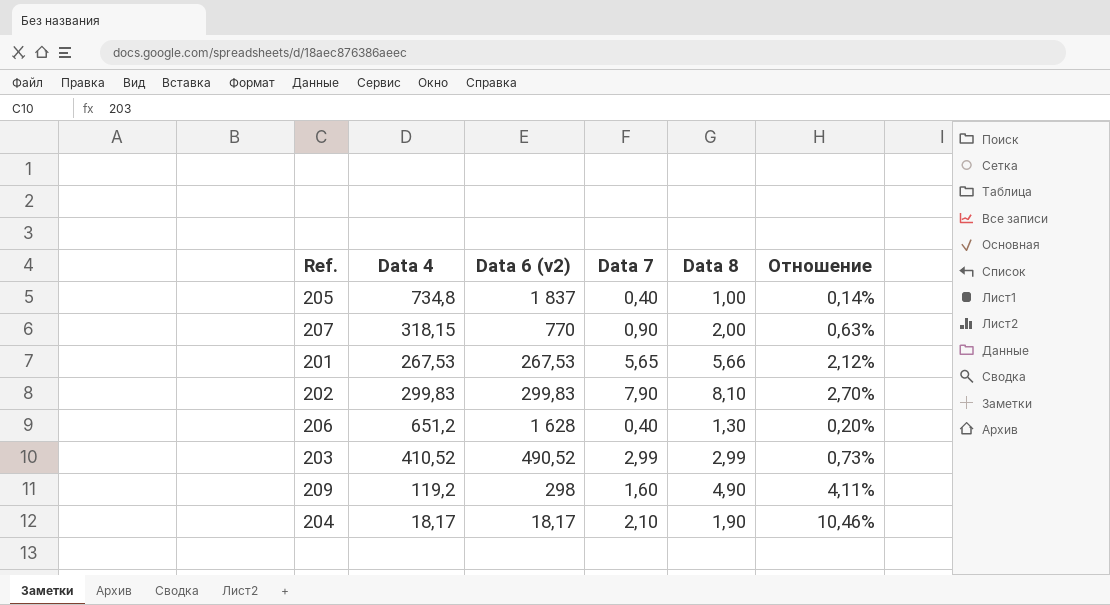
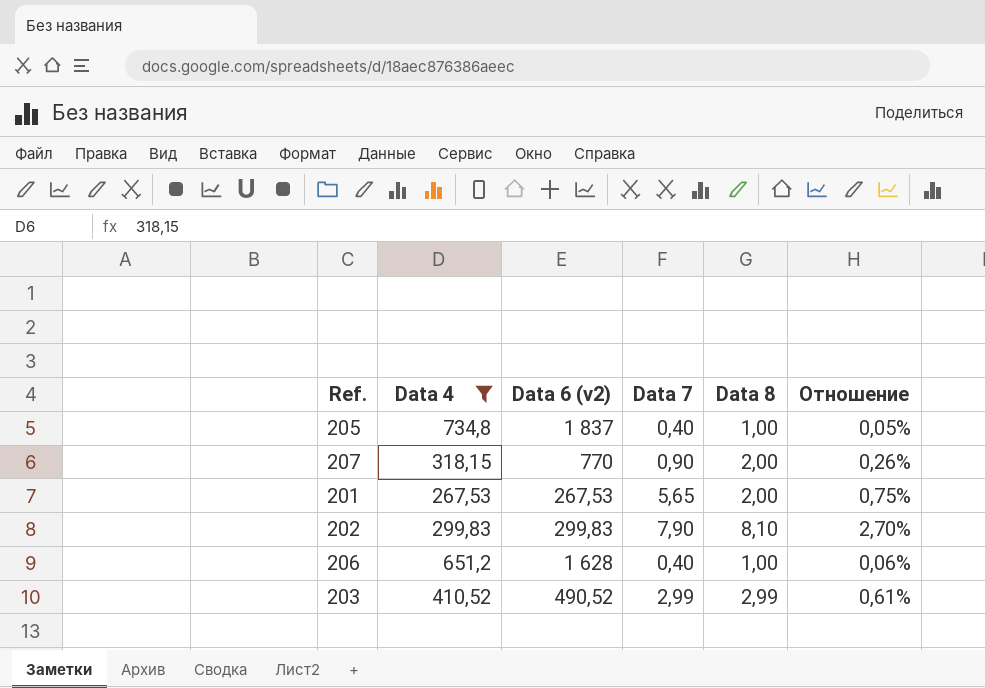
filter: none -> Data 4 >= 267,53
column Отношение | formula: [Data 8] / [Data 4] -> [Data 8] / [Data 6 (v2)]
201 | Data 8: 5,66 -> 2,00
206 | Data 8: 1,30 -> 1,00

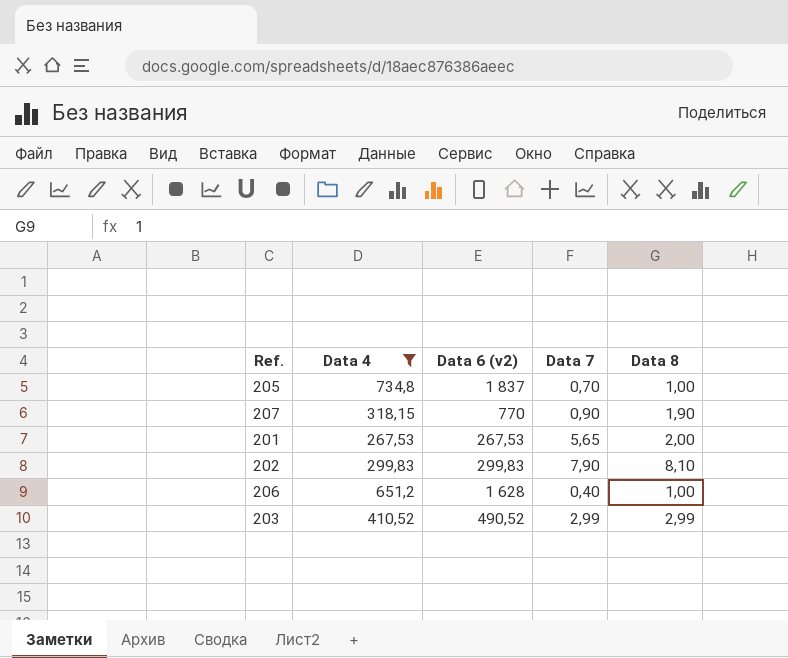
column Отношение | formula: [Data 8] / [Data 6 (v2)] -> none
205 | Data 7: 0,40 -> 0,70
207 | Data 8: 2,00 -> 1,90

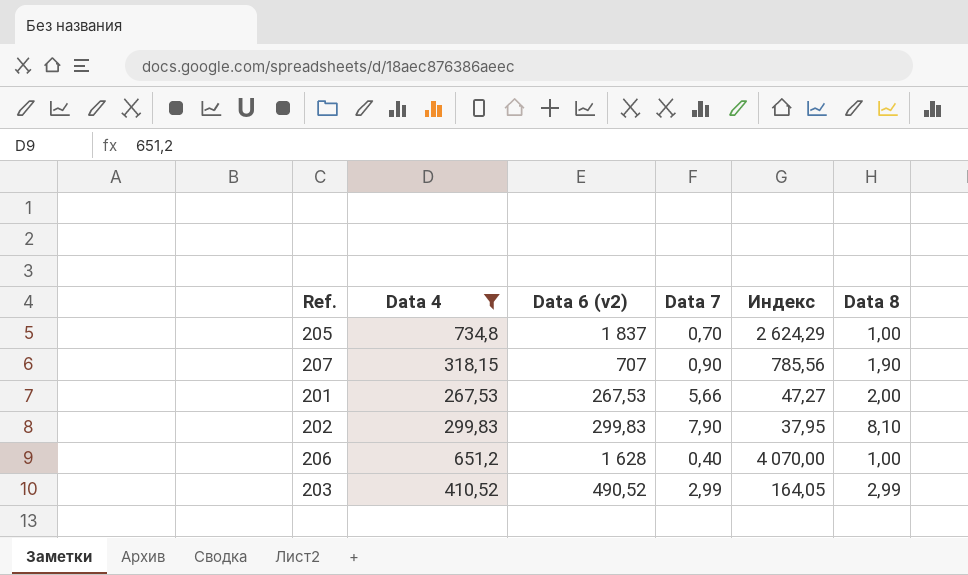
column Индекс | formula: none -> [Data 6 (v2)] / [Data 7]
207 | Data 6 (v2): 770 -> 707
201 | Data 7: 5,65 -> 5,66

